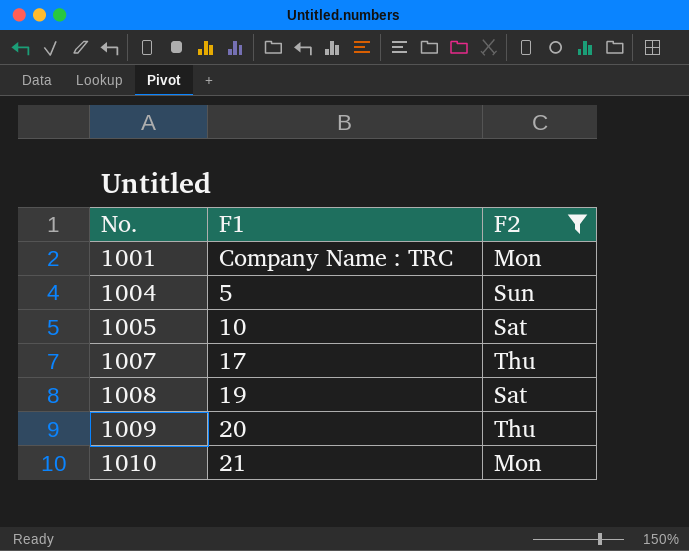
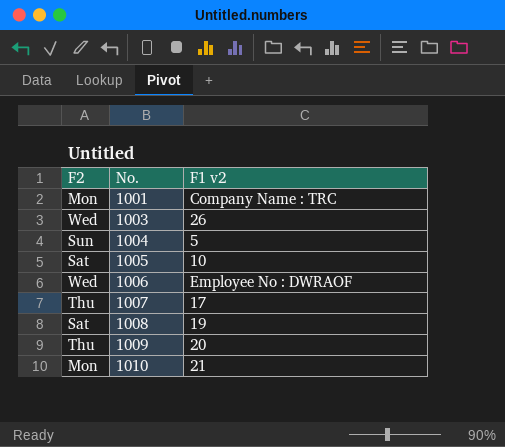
filter: F2 != Wed -> none
column F2 | position: 3 -> 1
column name: F1 -> F1 v2

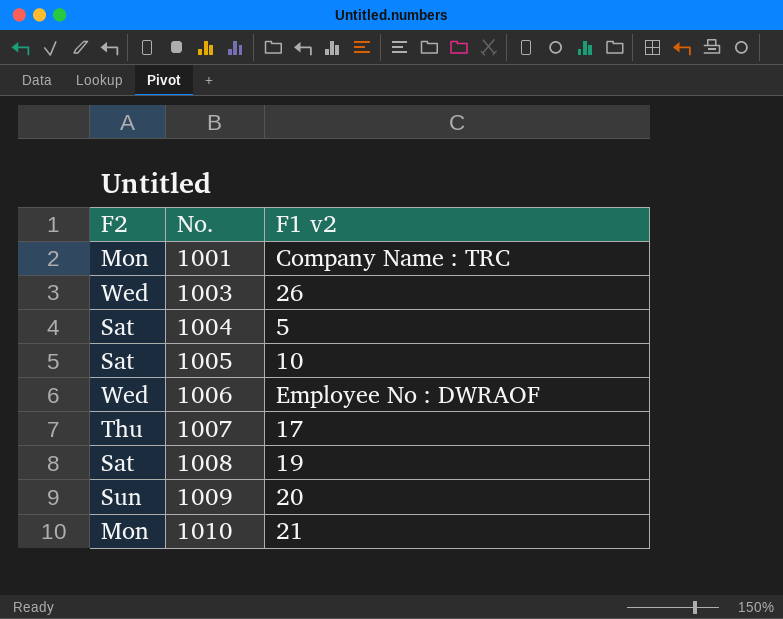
1004 | F2: Sun -> Sat
1009 | F2: Thu -> Sun

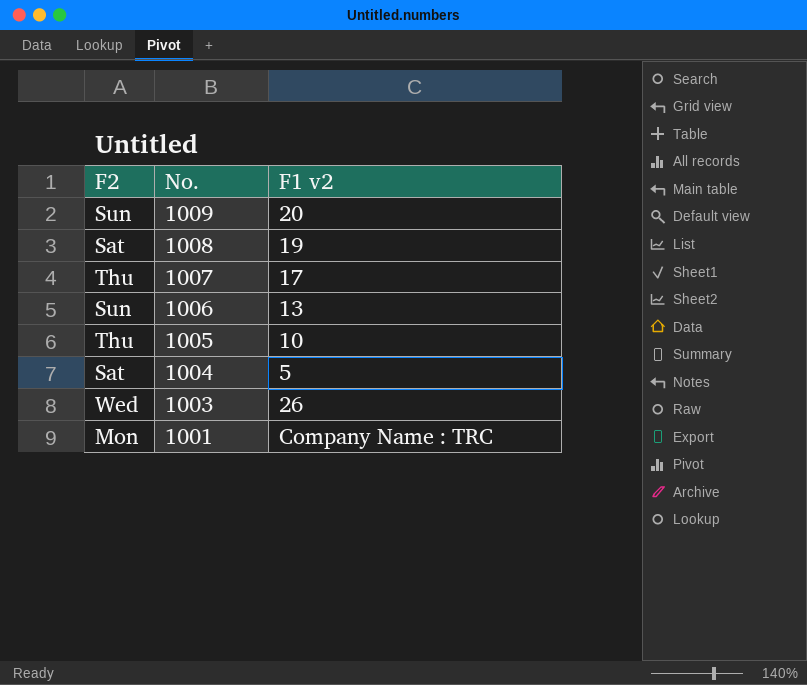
row order: No. ascending -> No. descending
row 1010: Mon | 21 -> none
1006 | F2: Wed -> Sun
1006 | F1 v2: Employee No : DWRAOF -> 13
1005 | F2: Sat -> Thu

